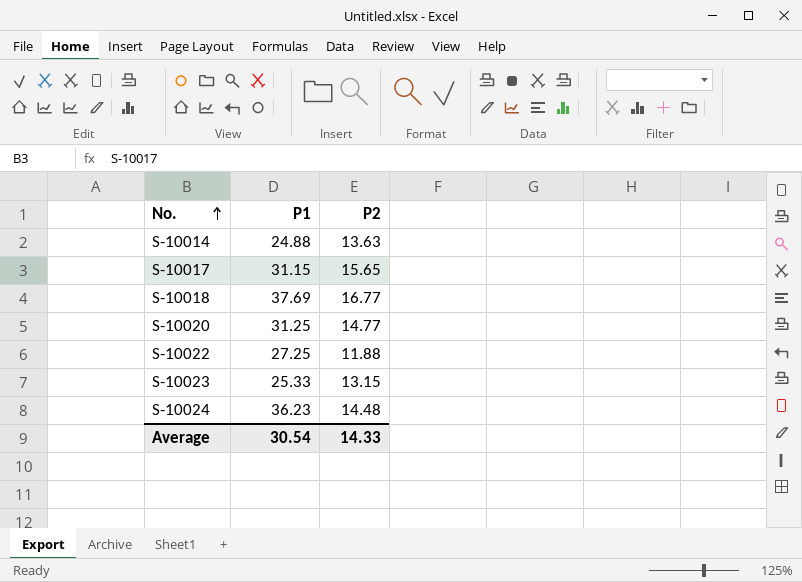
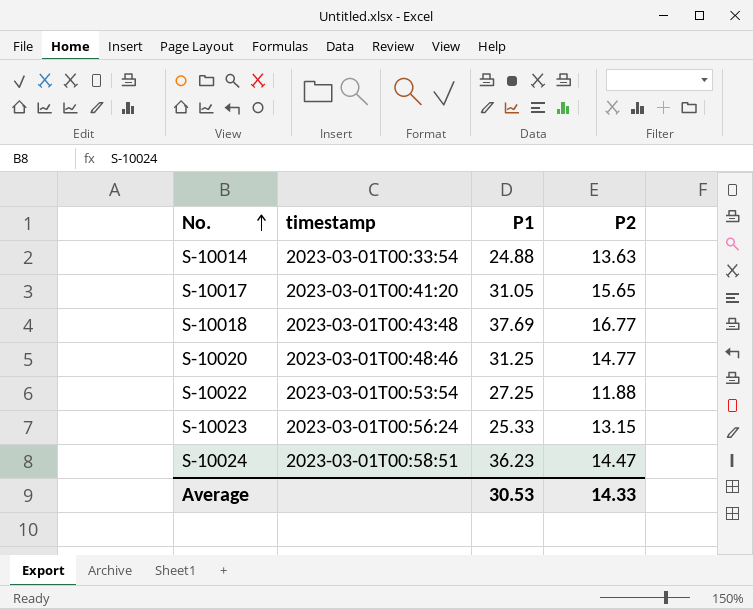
column timestamp | position: none -> 2
S-10017 | P1: 31.15 -> 31.05
S-10024 | P2: 14.48 -> 14.47
Average | P1: 30.54 -> 30.53

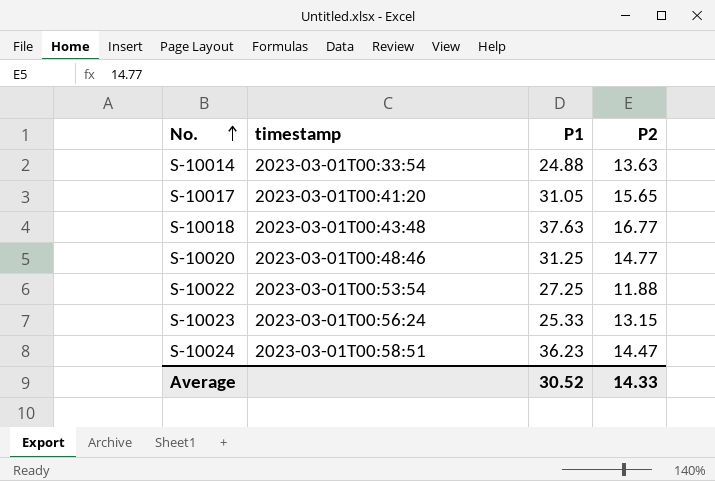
S-10018 | P1: 37.69 -> 37.63
Average | P1: 30.53 -> 30.52

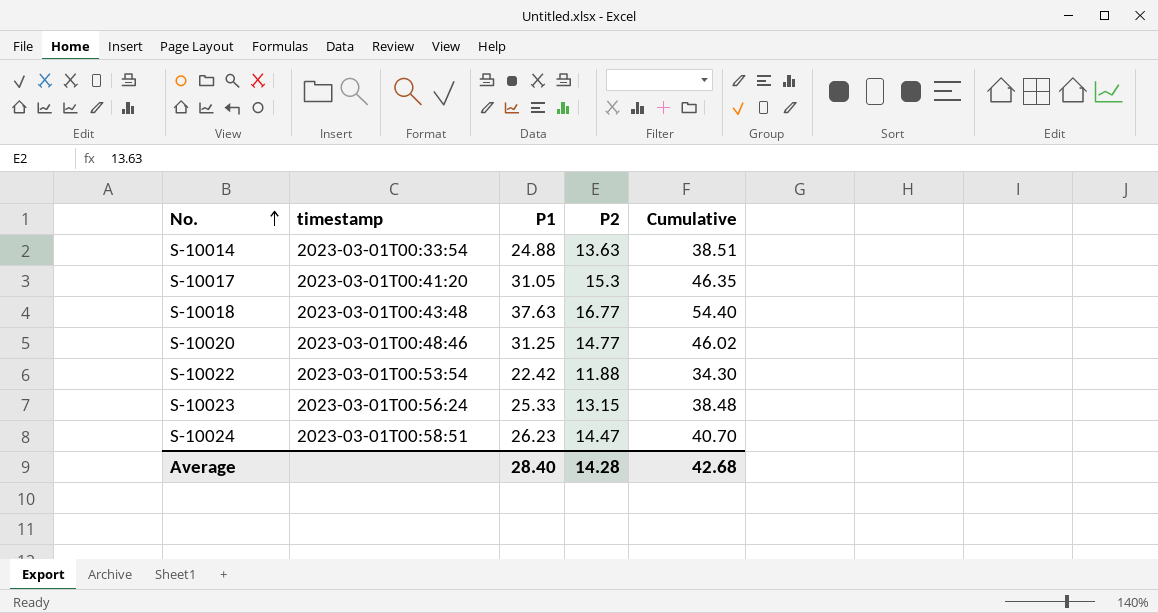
column Cumulative | formula: none -> [P1] + [P2]
S-10017 | P2: 15.65 -> 15.3
S-10022 | P1: 27.25 -> 22.42
S-10024 | P1: 36.23 -> 26.23
Average | P1: 30.52 -> 28.40
Average | P2: 14.33 -> 14.28

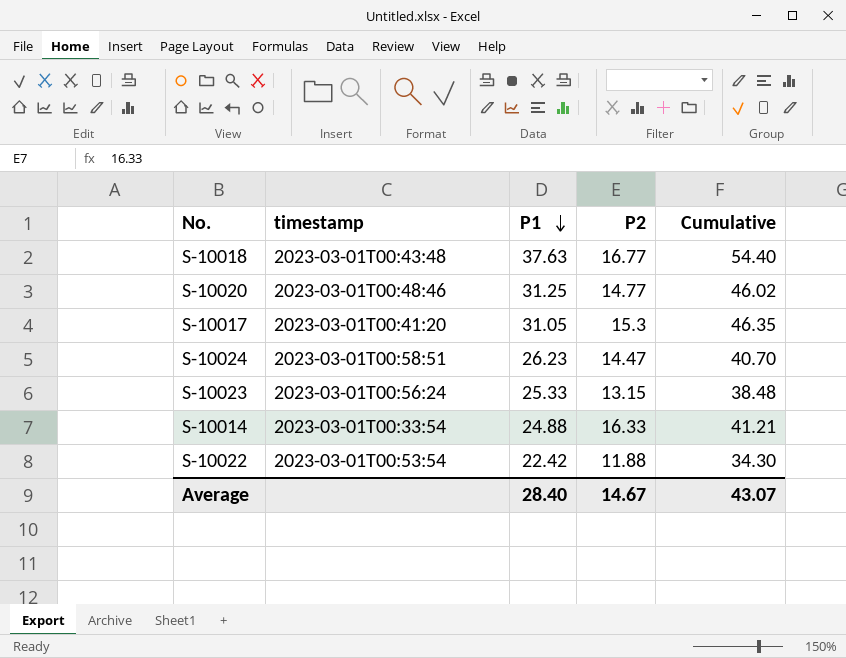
row order: No. ascending -> P1 descending
S-10014 | P2: 13.63 -> 16.33
S-10014 | Cumulative: 38.51 -> 41.21
Average | P2: 14.28 -> 14.67
Average | Cumulative: 42.68 -> 43.07

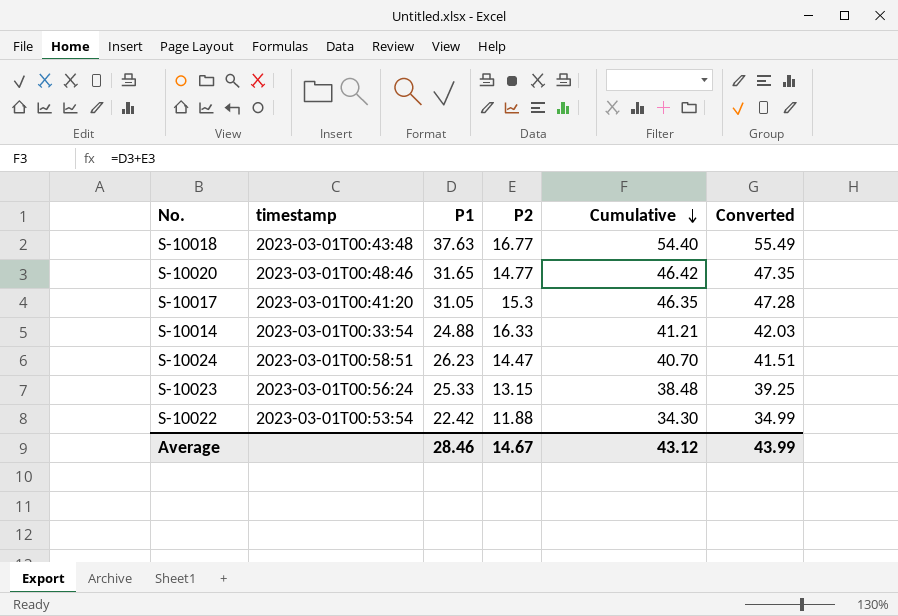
row order: P1 descending -> Cumulative descending
column Converted | formula: none -> [Cumulative] * 1.02
S-10020 | P1: 31.25 -> 31.65
S-10020 | Cumulative: 46.02 -> 46.42
Average | P1: 28.40 -> 28.46
Average | Cumulative: 43.07 -> 43.12

